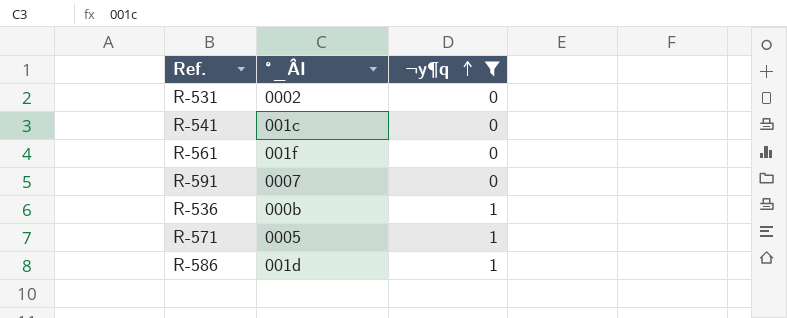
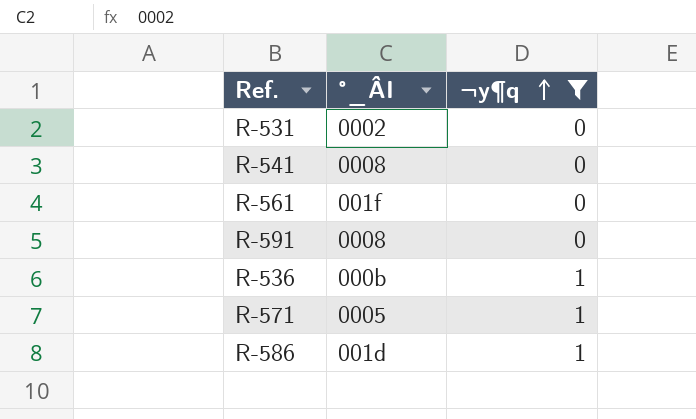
R-541 | °_ÂI: 001c -> 0008
R-591 | °_ÂI: 0007 -> 0008

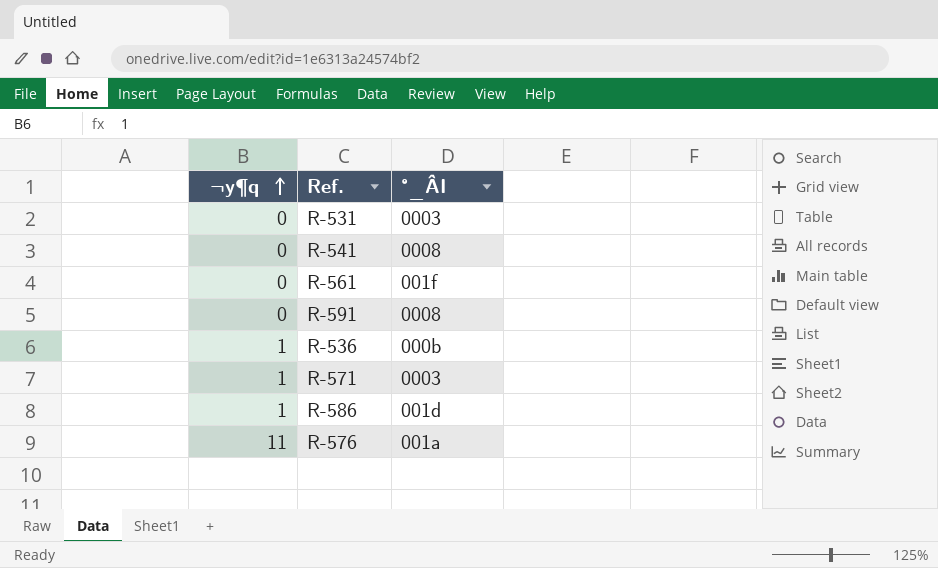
filter: ¬y¶q != 11 -> none
column ¬y¶q | position: 3 -> 1
R-531 | °_ÂI: 0002 -> 0003
R-571 | °_ÂI: 0005 -> 0003

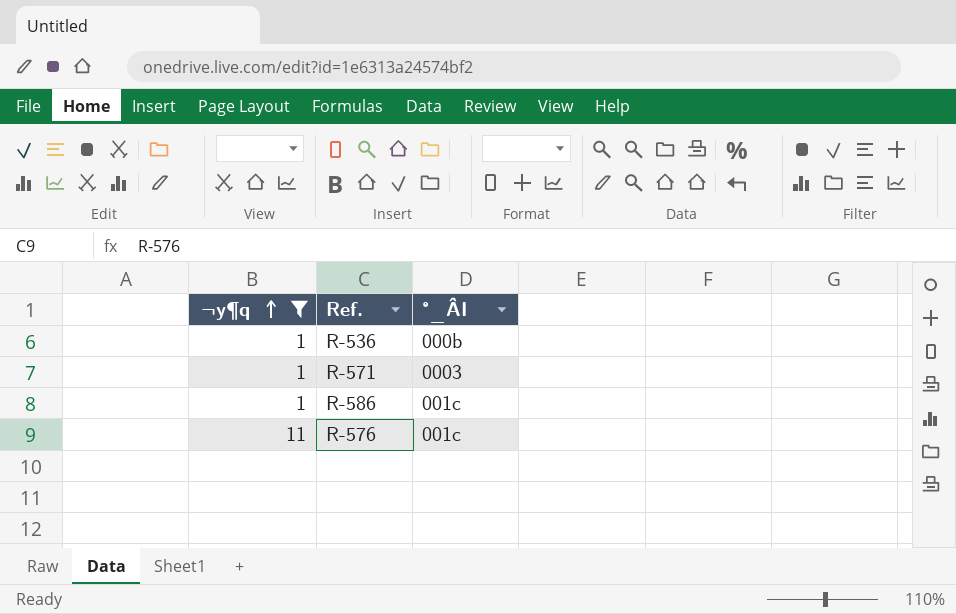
filter: none -> ¬y¶q != 0
R-586 | °_ÂI: 001d -> 001c
R-576 | °_ÂI: 001a -> 001c

